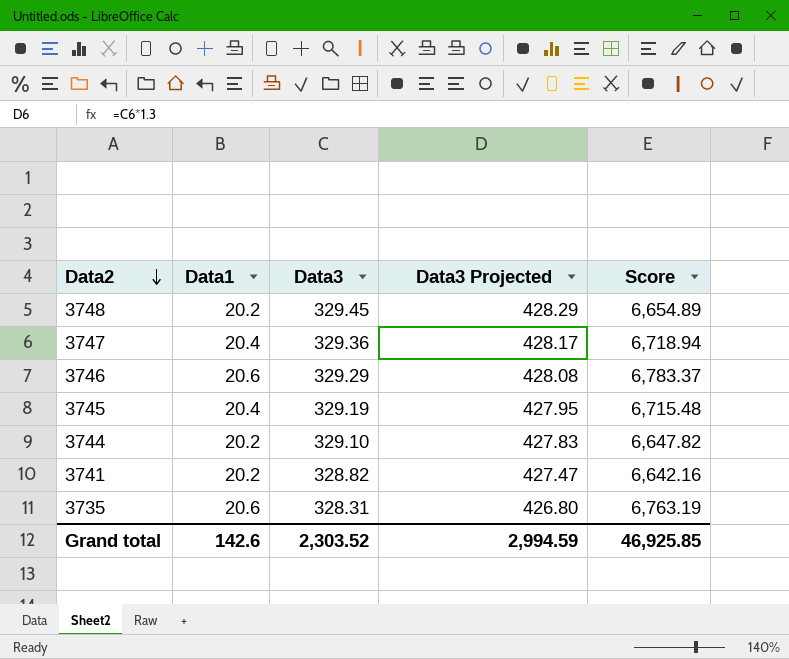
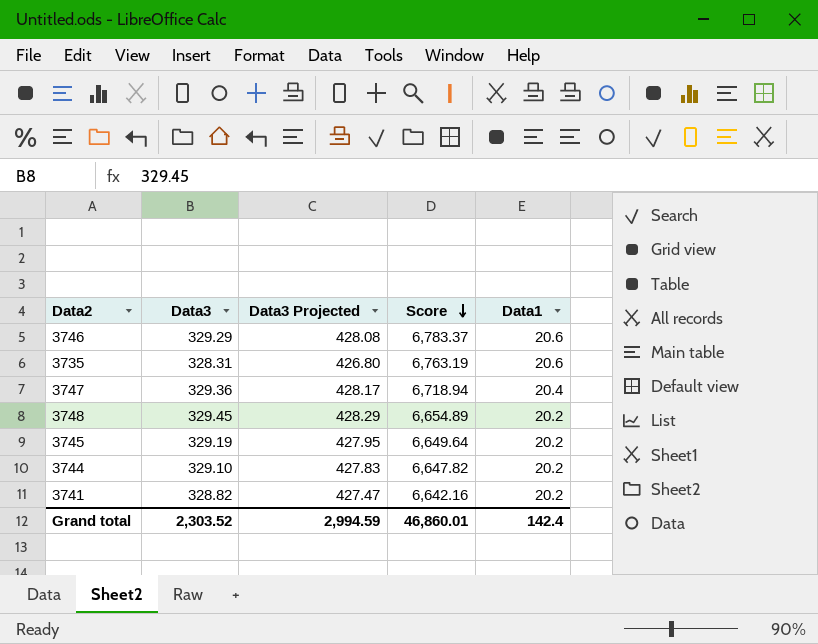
row order: Data2 descending -> Score descending
column Data1 | position: 2 -> 5
3745 | Score: 6,715.48 -> 6,649.64
3745 | Data1: 20.4 -> 20.2
Grand total | Score: 46,925.85 -> 46,860.01
Grand total | Data1: 142.6 -> 142.4

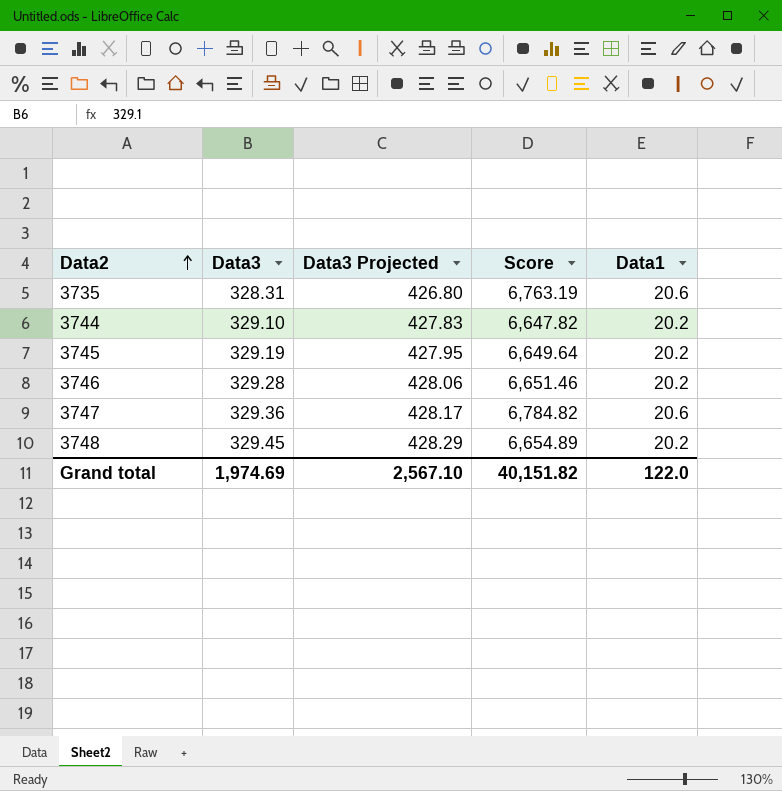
row order: Score descending -> Data2 ascending
row 3741: 328.82 | 427.47 | 6,642.16 | 20.2 -> none
3746 | Data3: 329.29 -> 329.28
3746 | Data3 Projected: 428.08 -> 428.06
3746 | Score: 6,783.37 -> 6,651.46
3746 | Data1: 20.6 -> 20.2
3747 | Score: 6,718.94 -> 6,784.82
3747 | Data1: 20.4 -> 20.6
Grand total | Data3: 2,303.52 -> 1,974.69
Grand total | Data3 Projected: 2,994.59 -> 2,567.10
Grand total | Score: 46,860.01 -> 40,151.82
Grand total | Data1: 142.4 -> 122.0

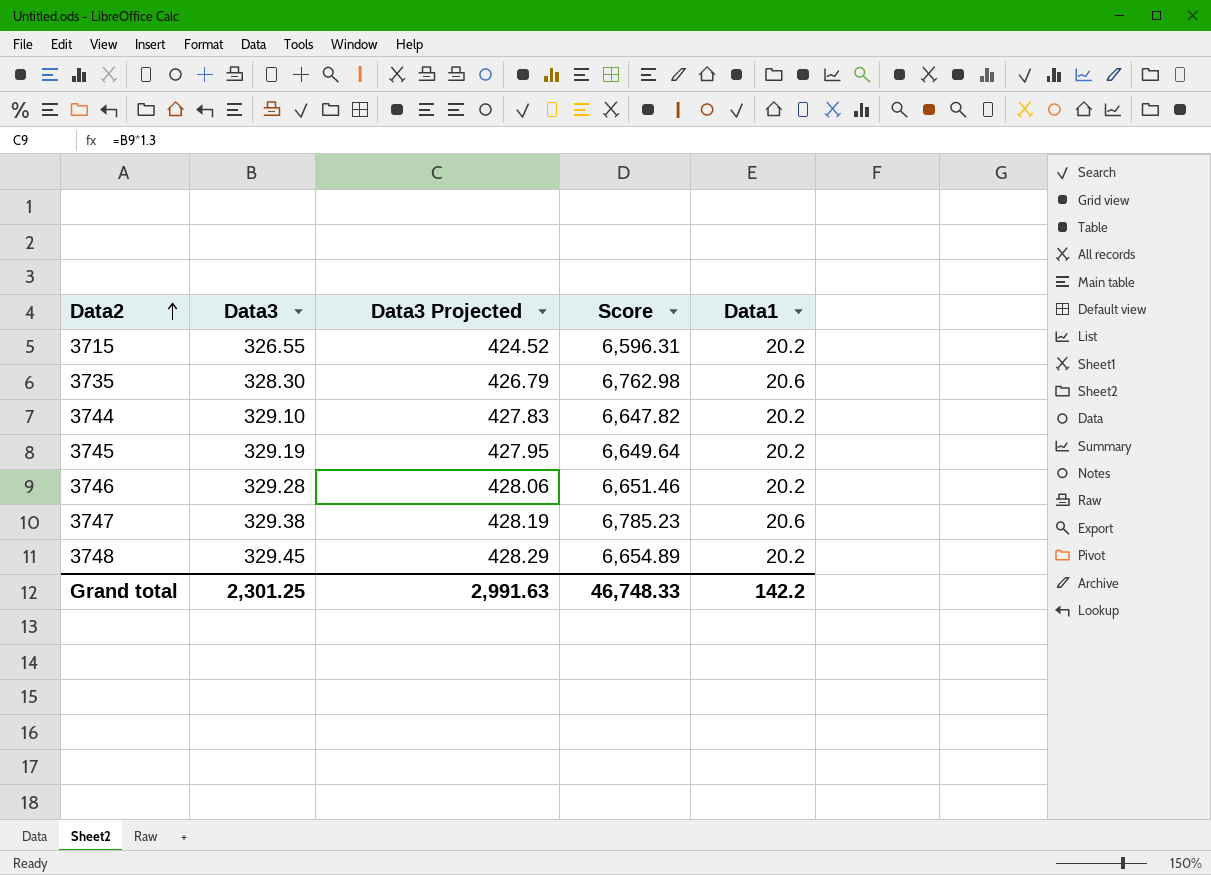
row 3715: none -> 326.55 | 424.52 | 6,596.31 | 20.2
3735 | Data3: 328.31 -> 328.30
3735 | Data3 Projected: 426.80 -> 426.79
3735 | Score: 6,763.19 -> 6,762.98
3747 | Data3: 329.36 -> 329.38
3747 | Data3 Projected: 428.17 -> 428.19
3747 | Score: 6,784.82 -> 6,785.23
Grand total | Data3: 1,974.69 -> 2,301.25
Grand total | Data3 Projected: 2,567.10 -> 2,991.63
Grand total | Score: 40,151.82 -> 46,748.33
Grand total | Data1: 122.0 -> 142.2

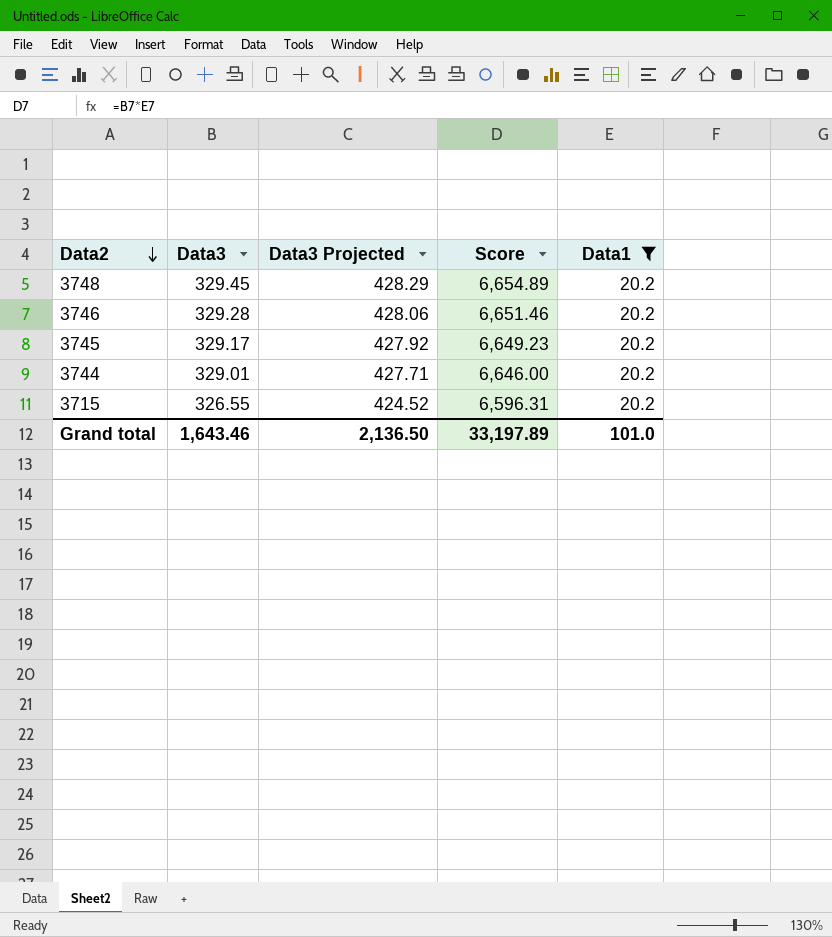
filter: none -> Data1 = 20.2
row order: Data2 ascending -> Data2 descending
3745 | Data3: 329.19 -> 329.17
3745 | Data3 Projected: 427.95 -> 427.92
3745 | Score: 6,649.64 -> 6,649.23
3744 | Data3: 329.10 -> 329.01
3744 | Data3 Projected: 427.83 -> 427.71
3744 | Score: 6,647.82 -> 6,646.00
Grand total | Data3: 2,301.25 -> 1,643.46
Grand total | Data3 Projected: 2,991.63 -> 2,136.50
Grand total | Score: 46,748.33 -> 33,197.89
Grand total | Data1: 142.2 -> 101.0

